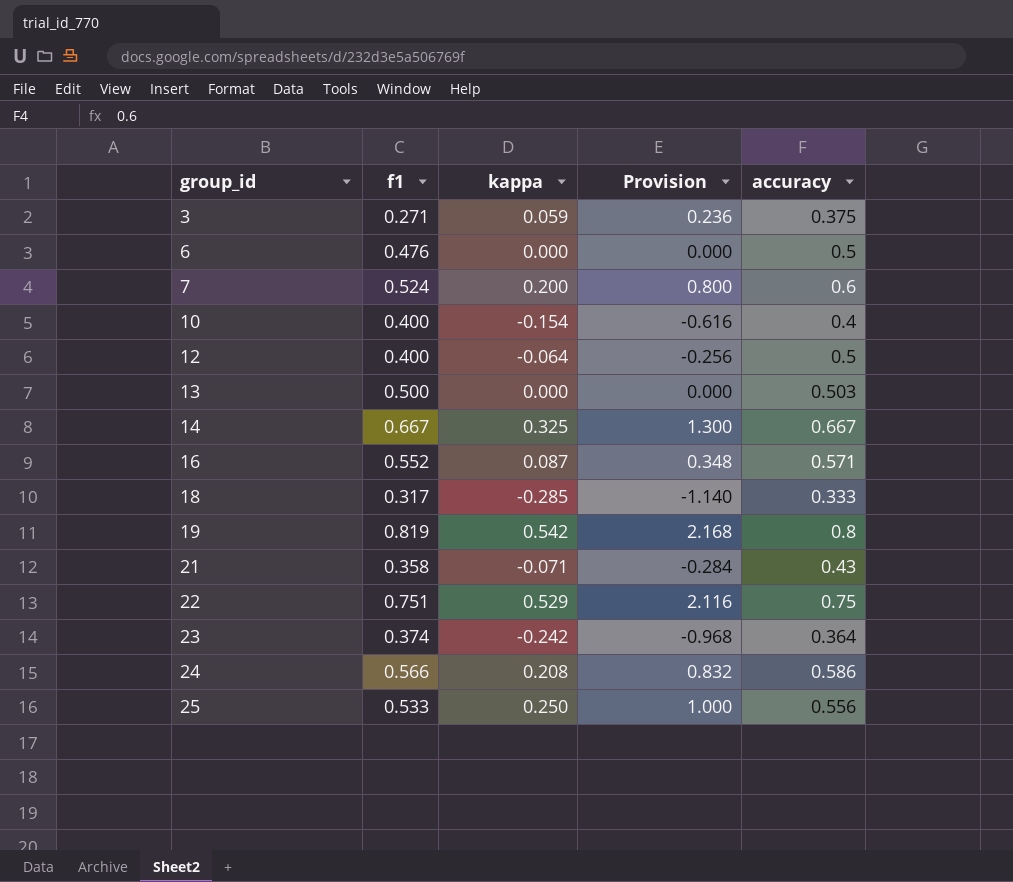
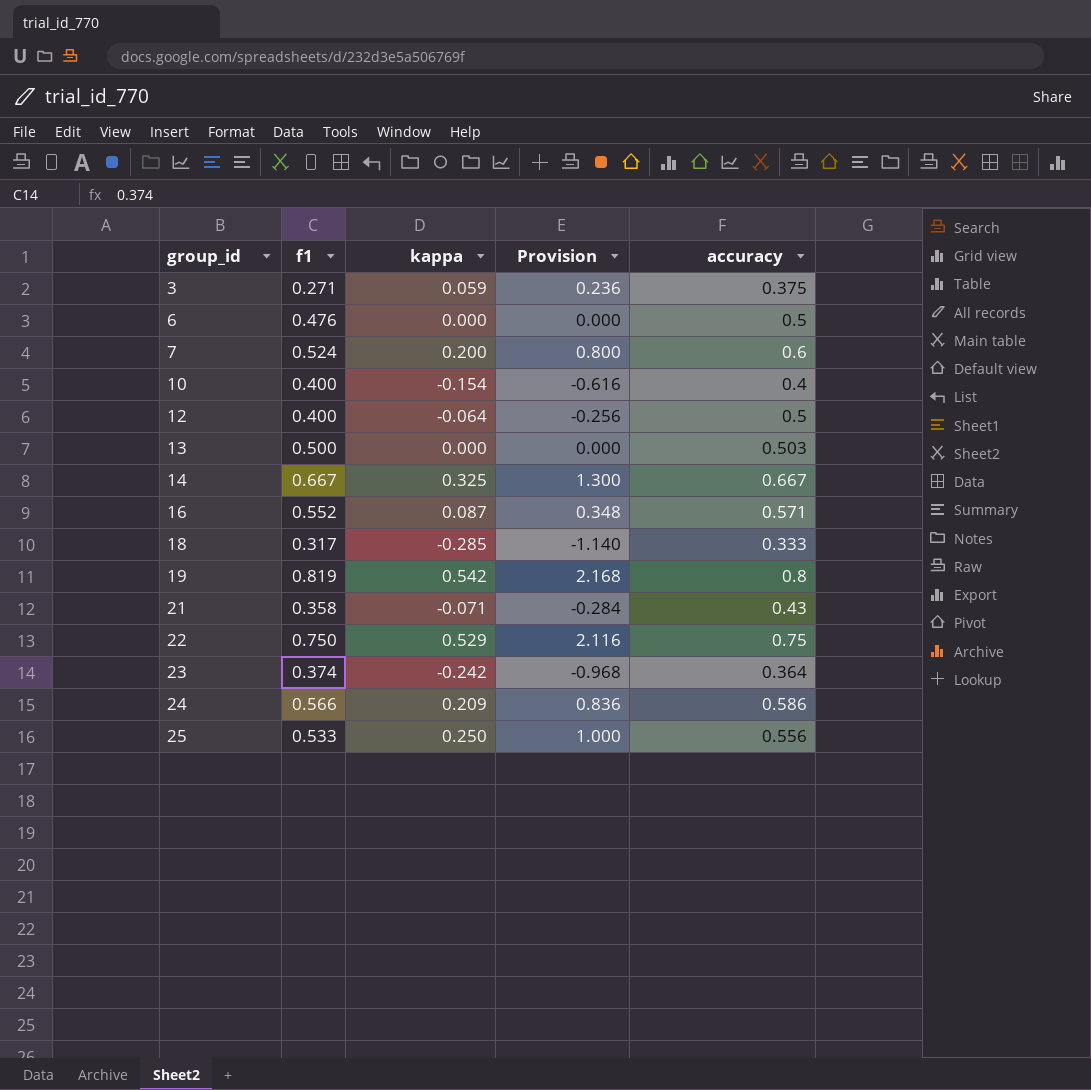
22 | f1: 0.751 -> 0.750
24 | kappa: 0.208 -> 0.209
24 | Provision: 0.832 -> 0.836

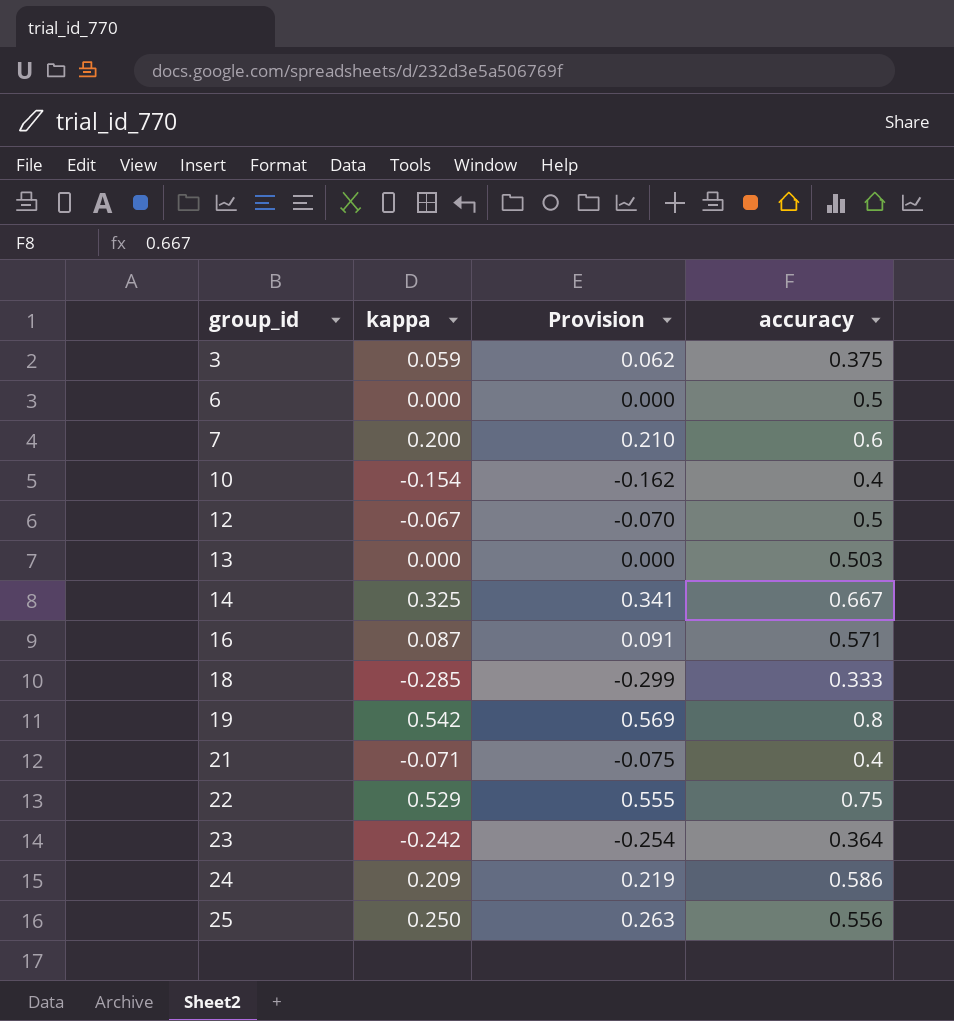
column f1 | position: 2 -> none
column Provision | formula: [kappa] * 4 -> [kappa] * 1.05
12 | kappa: -0.064 -> -0.067
21 | accuracy: 0.43 -> 0.4

